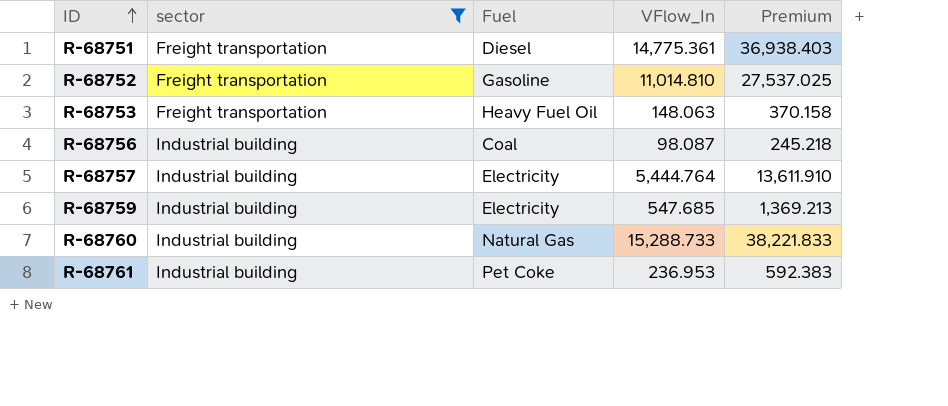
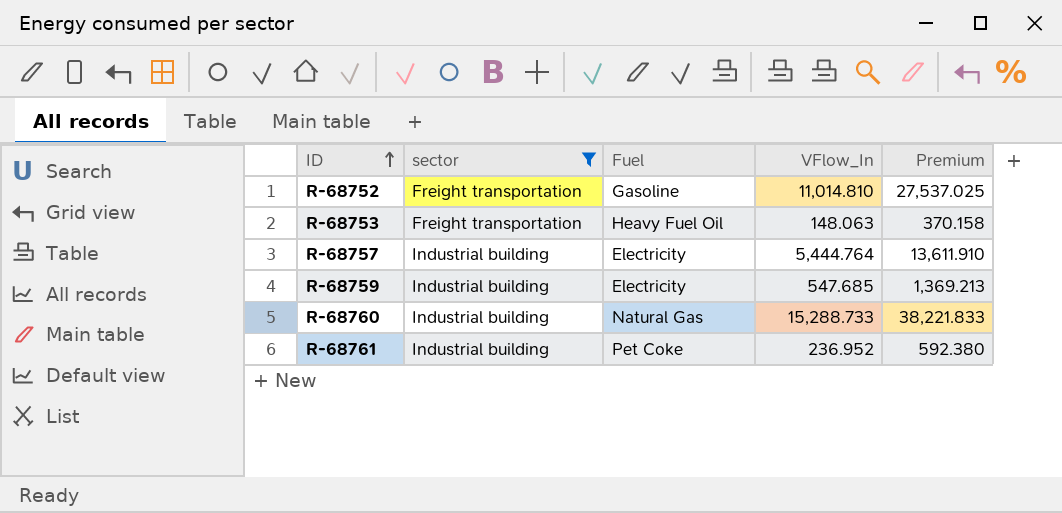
row R-68751: Freight transportation | Diesel | 14,775.361 | 36,938.403 -> none
row R-68756: Industrial building | Coal | 98.087 | 245.218 -> none
R-68761 | VFlow_In: 236.953 -> 236.952
R-68761 | Premium: 592.383 -> 592.380

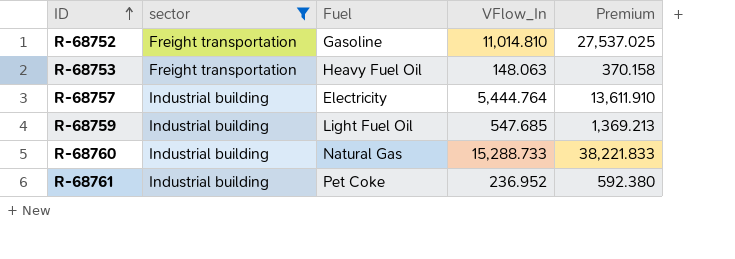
R-68759 | Fuel: Electricity -> Light Fuel Oil

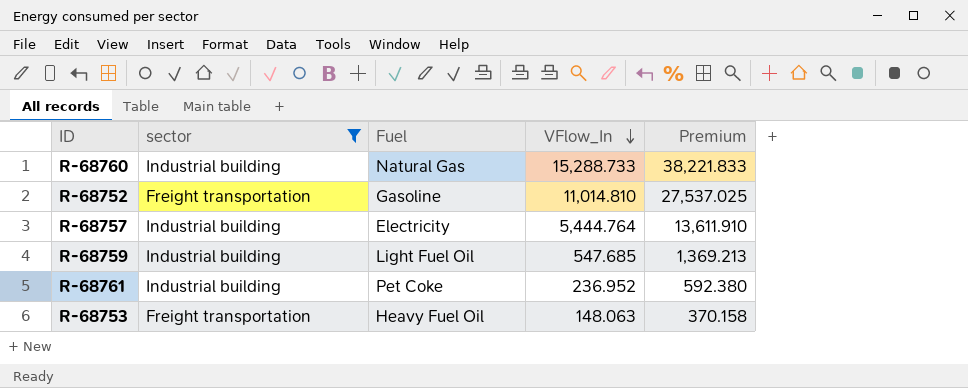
row order: ID ascending -> VFlow_In descending

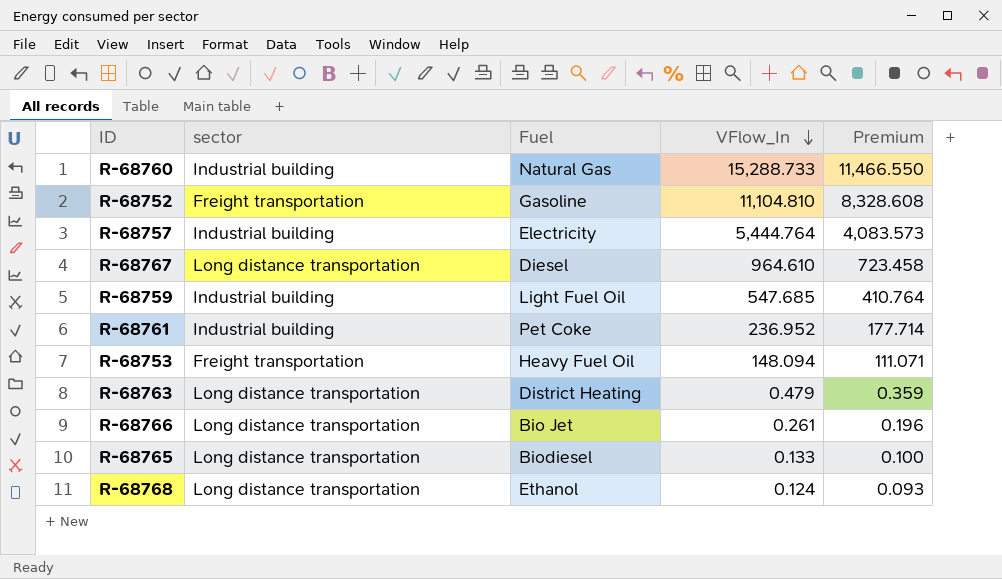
filter: sector != Long distance transportation -> none
column Premium | formula: [VFlow_In] * 2.5 -> [VFlow_In] * 0.75
R-68752 | VFlow_In: 11,014.810 -> 11,104.810
R-68753 | VFlow_In: 148.063 -> 148.094

